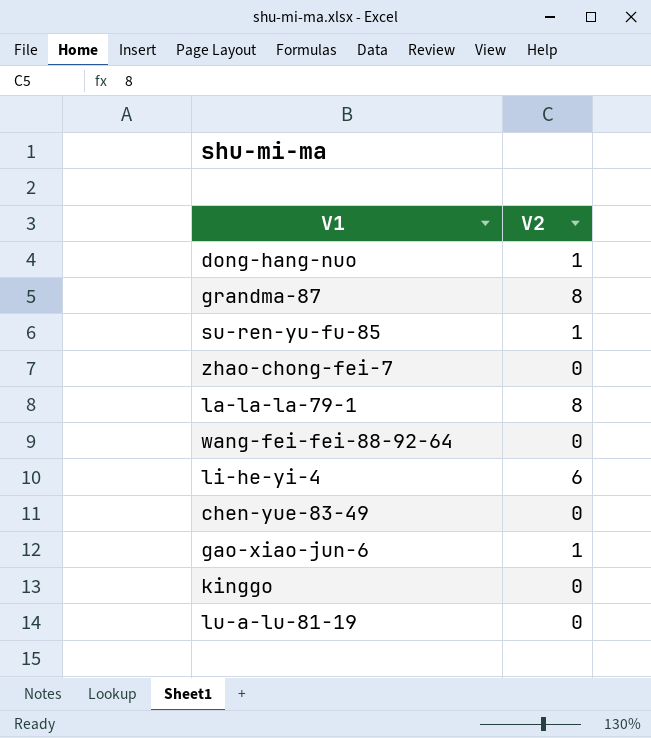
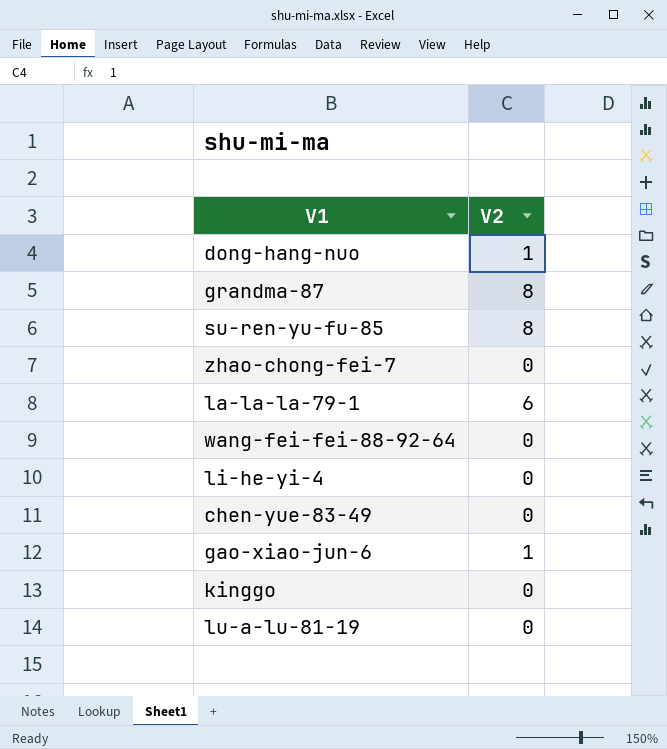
su-ren-yu-fu-85 | V2: 1 -> 8
la-la-la-79-1 | V2: 8 -> 6
li-he-yi-4 | V2: 6 -> 0

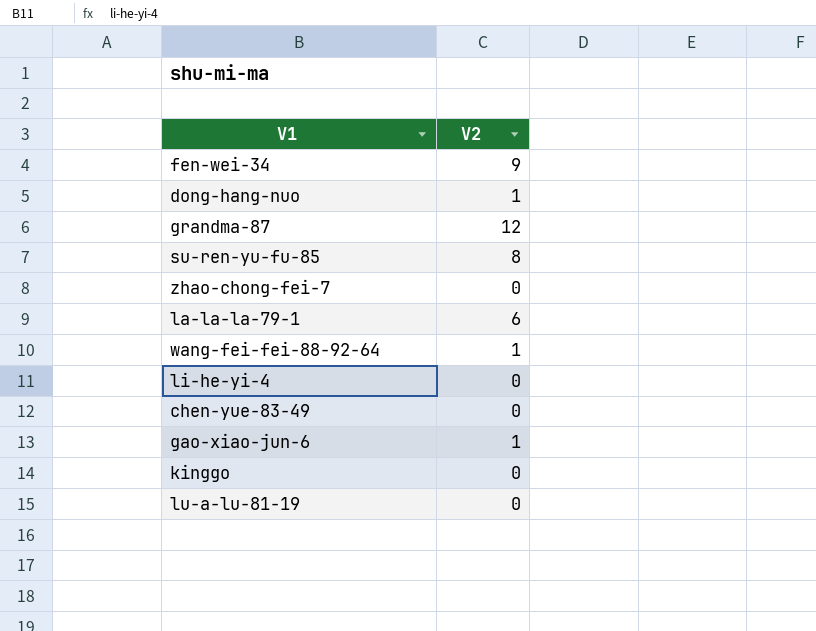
row fen-wei-34: none -> 9
grandma-87 | V2: 8 -> 12
wang-fei-fei-88-92-64 | V2: 0 -> 1

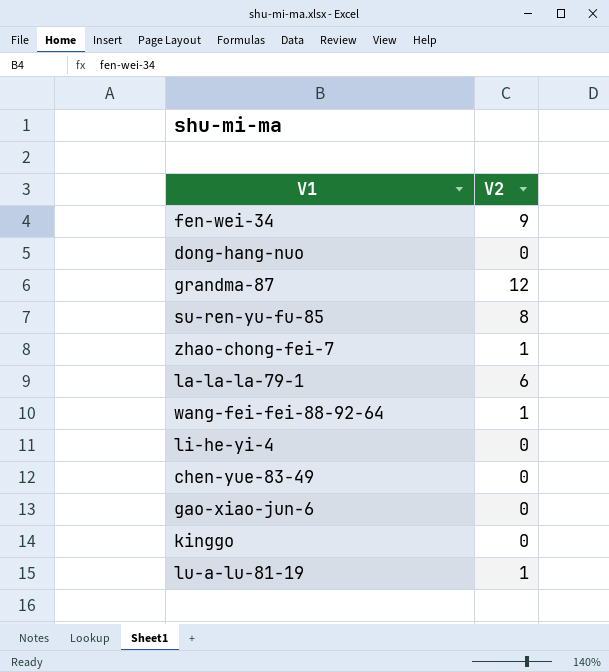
dong-hang-nuo | V2: 1 -> 0
zhao-chong-fei-7 | V2: 0 -> 1
gao-xiao-jun-6 | V2: 1 -> 0
lu-a-lu-81-19 | V2: 0 -> 1

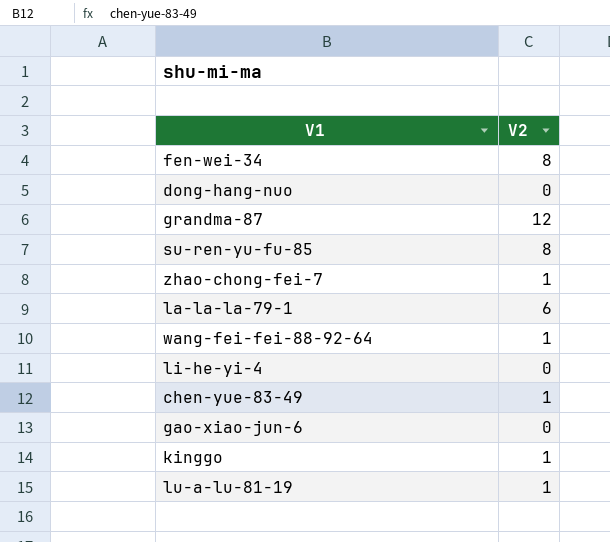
fen-wei-34 | V2: 9 -> 8
chen-yue-83-49 | V2: 0 -> 1
kinggo | V2: 0 -> 1

